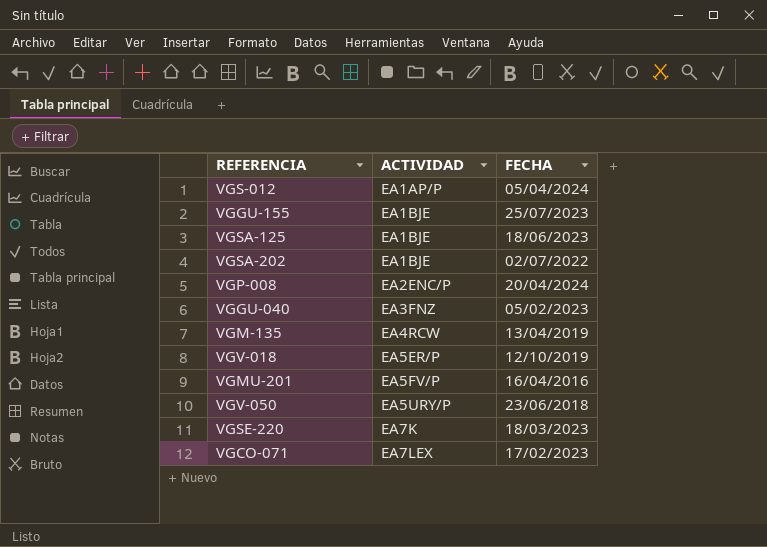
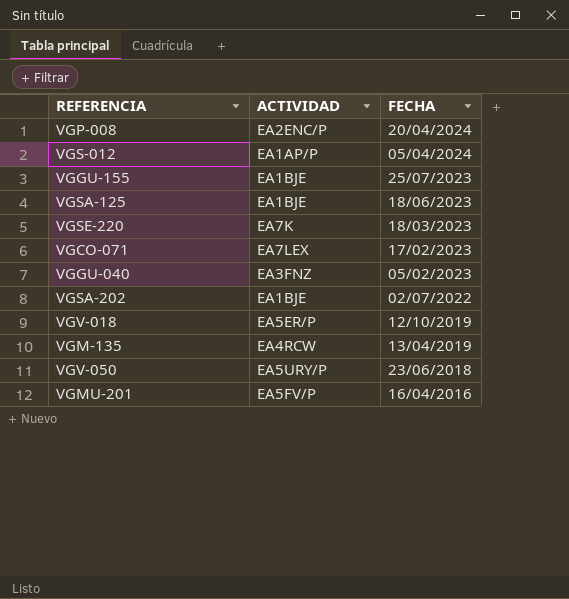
row order: ACTIVIDAD ascending -> FECHA descending

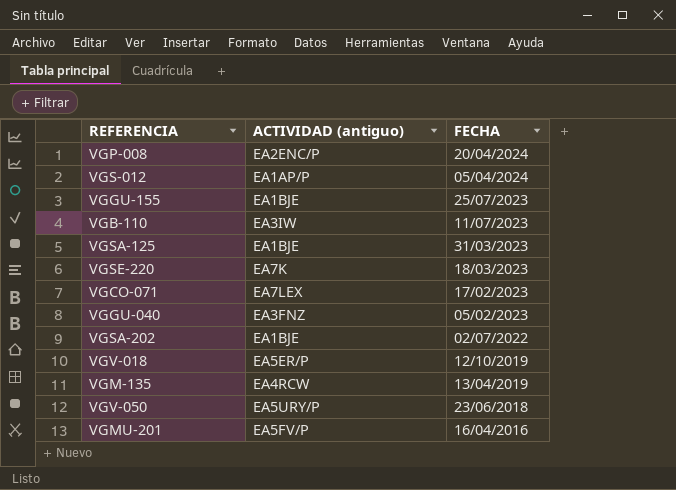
column name: ACTIVIDAD -> ACTIVIDAD (antiguo)
row VGB-110: none -> EA3IW | 11/07/2023
VGSA-125 | FECHA: 18/06/2023 -> 31/03/2023

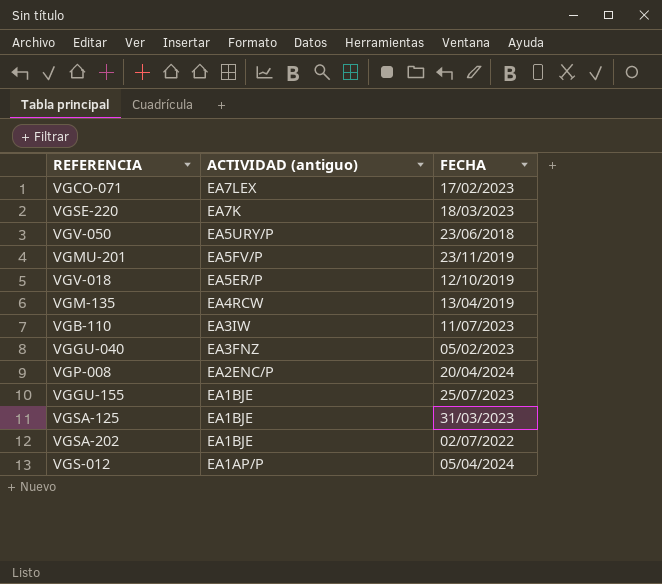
row order: FECHA descending -> ACTIVIDAD (antiguo) descending
VGMU-201 | FECHA: 16/04/2016 -> 23/11/2019

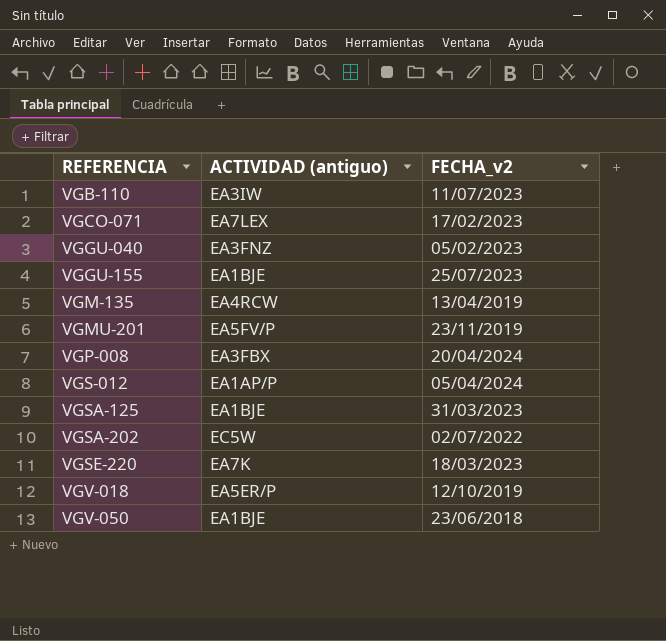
row order: ACTIVIDAD (antiguo) descending -> REFERENCIA ascending
column name: FECHA -> FECHA_v2
VGP-008 | ACTIVIDAD (antiguo): EA2ENC/P -> EA3FBX
VGSA-202 | ACTIVIDAD (antiguo): EA1BJE -> EC5W
VGV-050 | ACTIVIDAD (antiguo): EA5URY/P -> EA1BJE

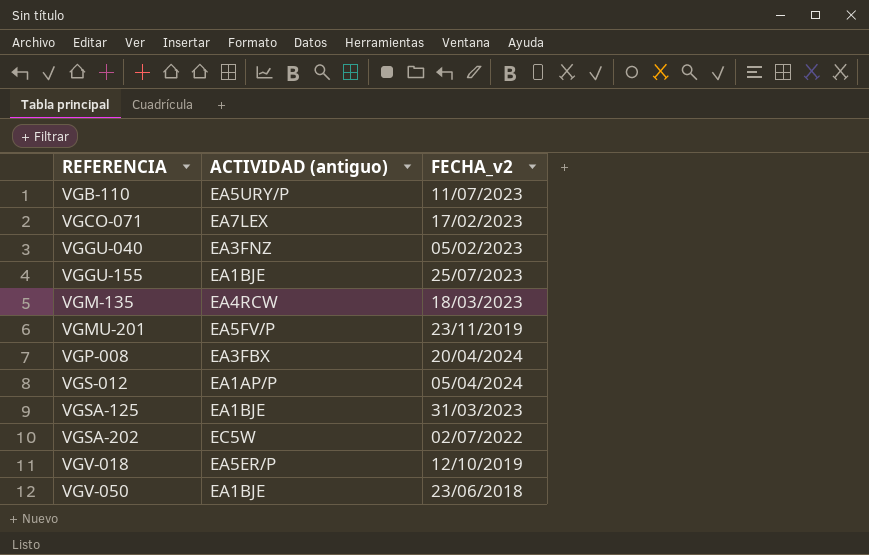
row VGSE-220: EA7K | 18/03/2023 -> none
VGB-110 | ACTIVIDAD (antiguo): EA3IW -> EA5URY/P
VGM-135 | FECHA_v2: 13/04/2019 -> 18/03/2023

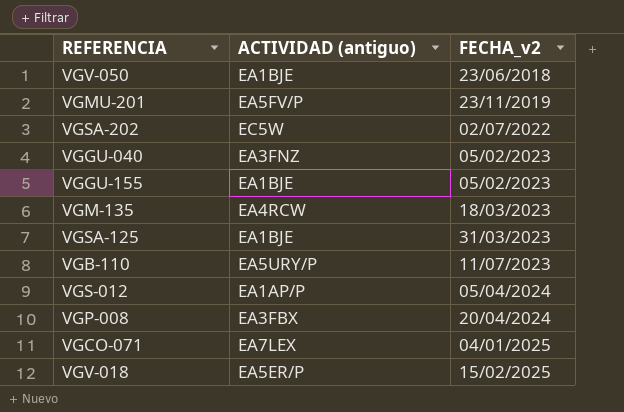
row order: REFERENCIA ascending -> FECHA_v2 ascending
VGGU-155 | FECHA_v2: 25/07/2023 -> 05/02/2023
VGCO-071 | FECHA_v2: 17/02/2023 -> 04/01/2025
VGV-018 | FECHA_v2: 12/10/2019 -> 15/02/2025

